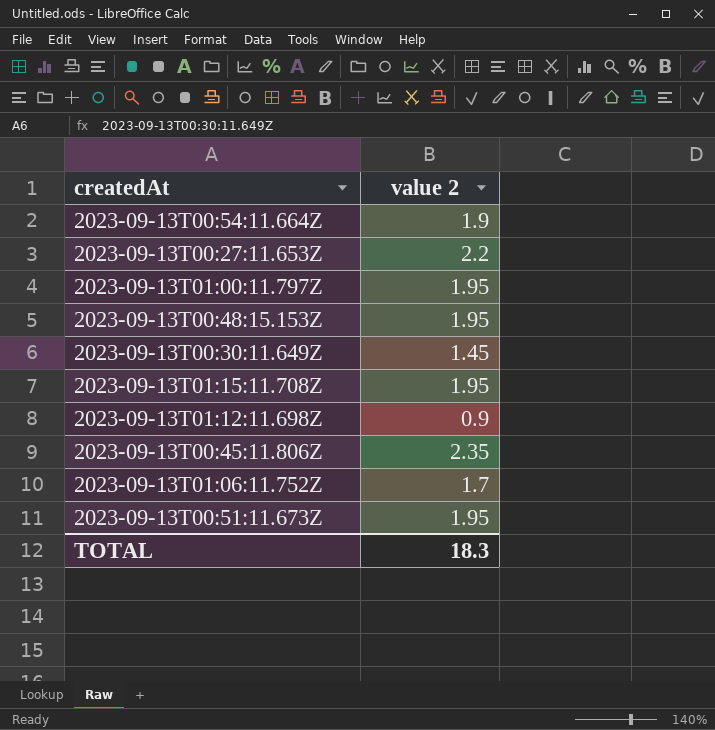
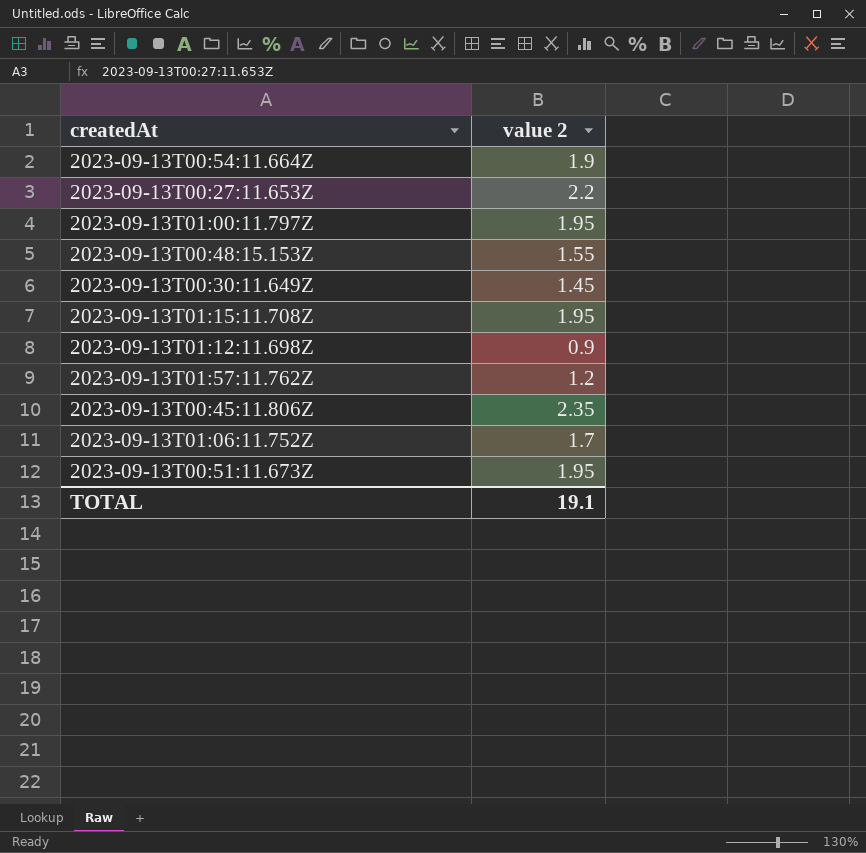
2023-09-13T00:48:15.153Z | value 2: 1.95 -> 1.55
row 2023-09-13T01:57:11.762Z: none -> 1.2
TOTAL | value 2: 18.3 -> 19.1

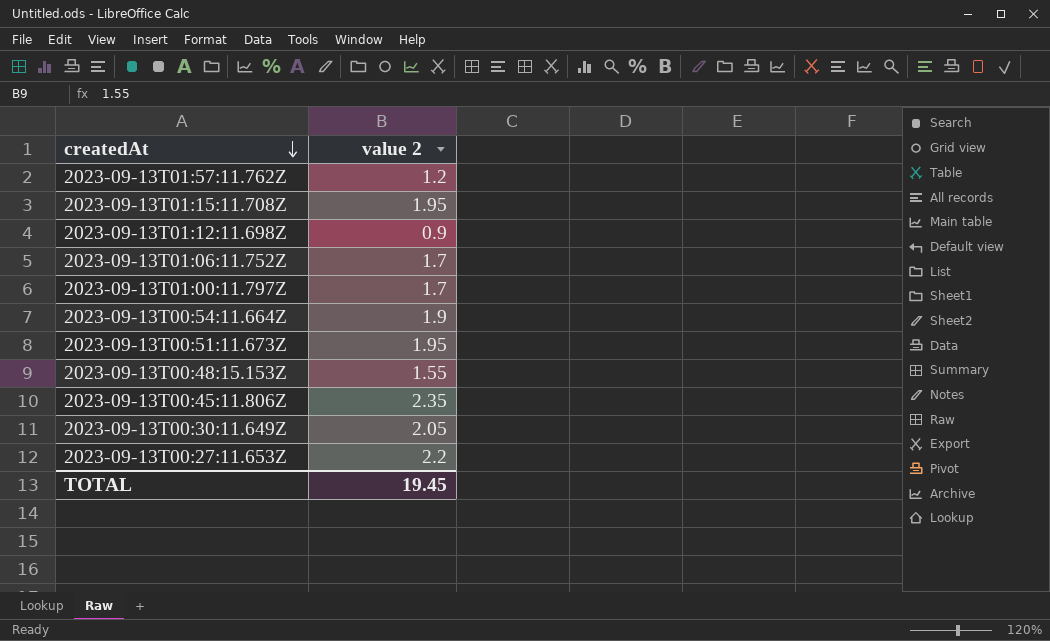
row order: none -> createdAt descending
2023-09-13T01:00:11.797Z | value 2: 1.95 -> 1.7
2023-09-13T00:30:11.649Z | value 2: 1.45 -> 2.05
TOTAL | value 2: 19.1 -> 19.45

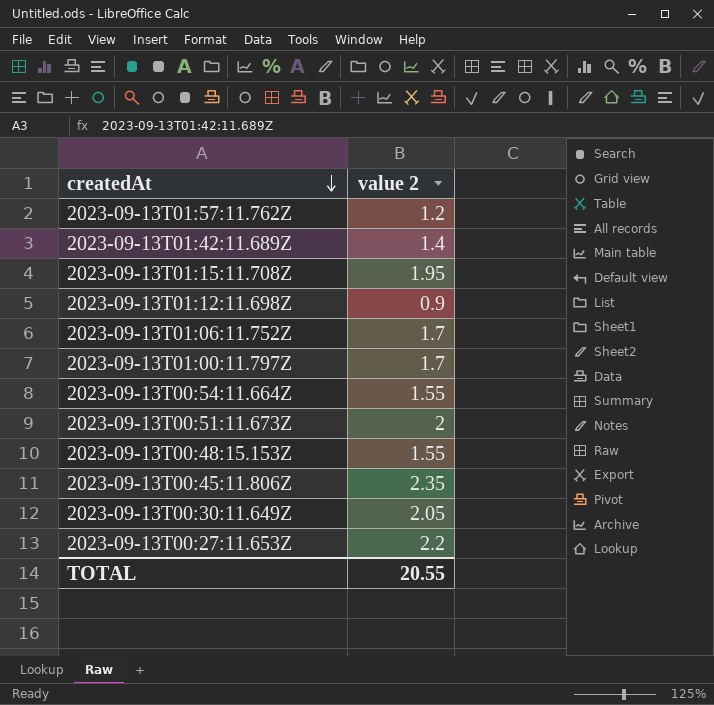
row 2023-09-13T01:42:11.689Z: none -> 1.4
2023-09-13T00:54:11.664Z | value 2: 1.9 -> 1.55
2023-09-13T00:51:11.673Z | value 2: 1.95 -> 2
TOTAL | value 2: 19.45 -> 20.55

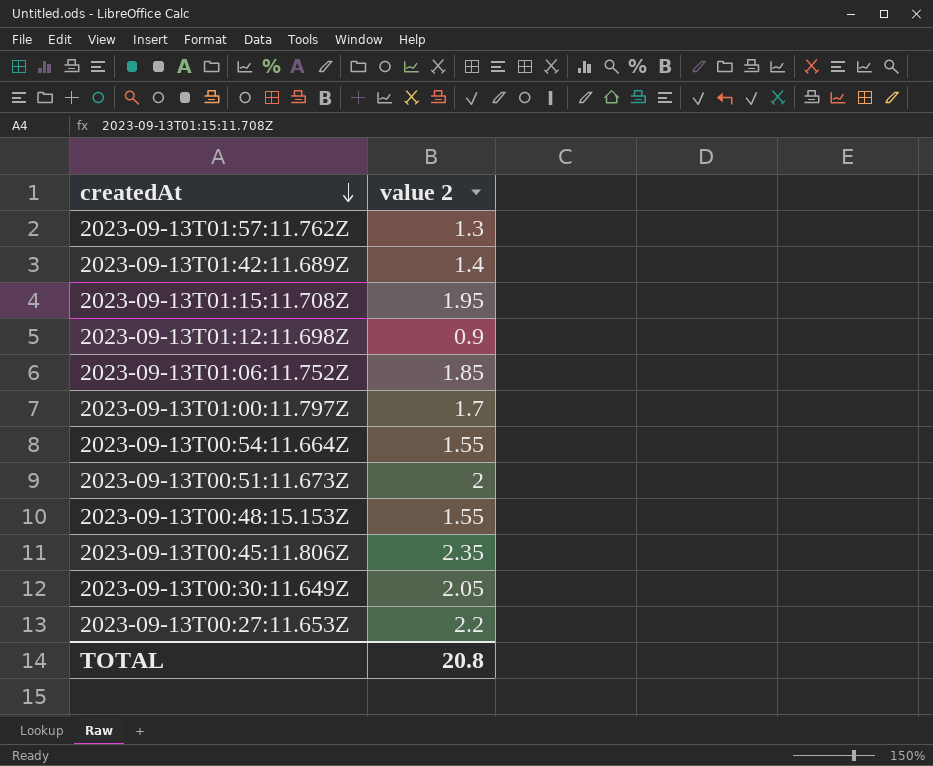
2023-09-13T01:57:11.762Z | value 2: 1.2 -> 1.3
2023-09-13T01:06:11.752Z | value 2: 1.7 -> 1.85
TOTAL | value 2: 20.55 -> 20.8

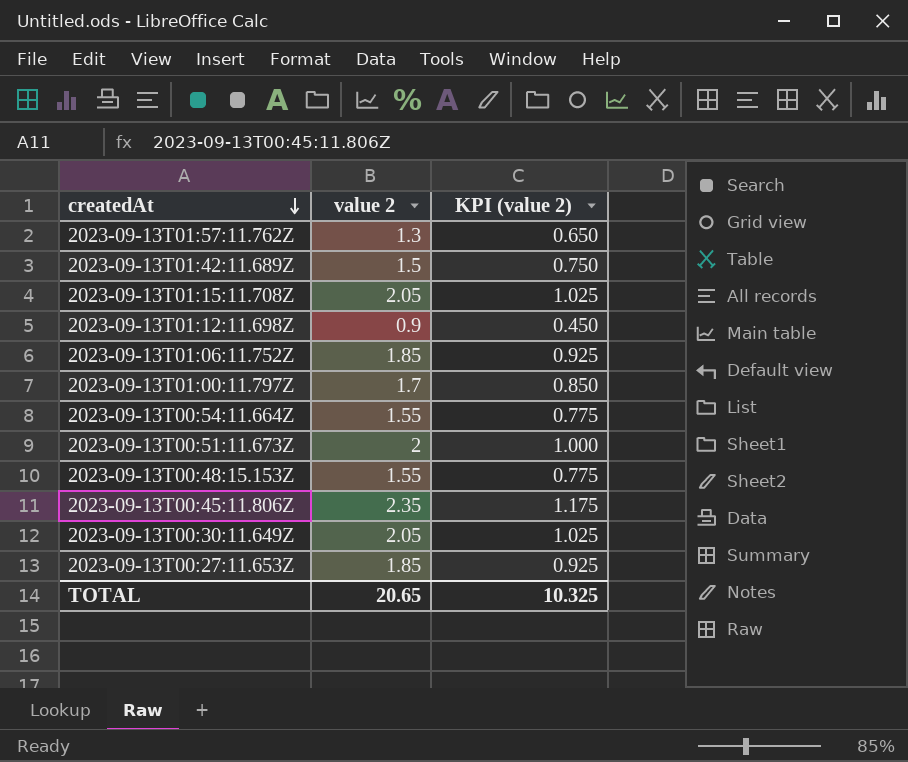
column KPI (value 2) | formula: none -> [value 2] * 0.5
2023-09-13T01:42:11.689Z | value 2: 1.4 -> 1.5
2023-09-13T01:15:11.708Z | value 2: 1.95 -> 2.05
2023-09-13T00:27:11.653Z | value 2: 2.2 -> 1.85
TOTAL | value 2: 20.8 -> 20.65

